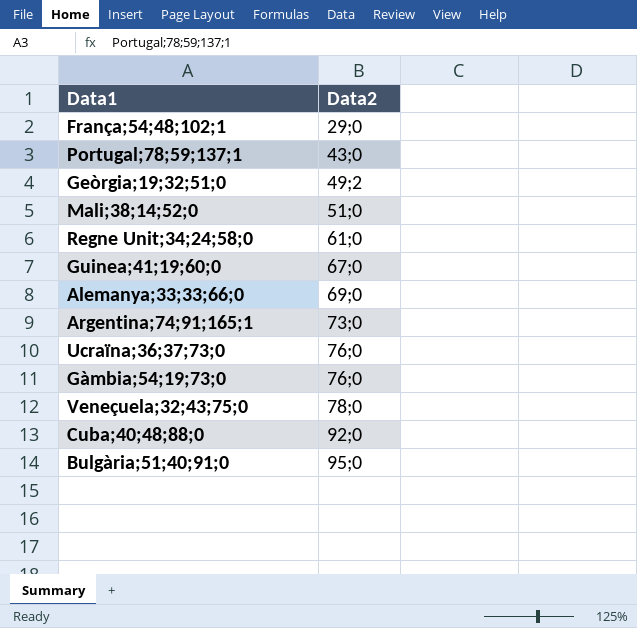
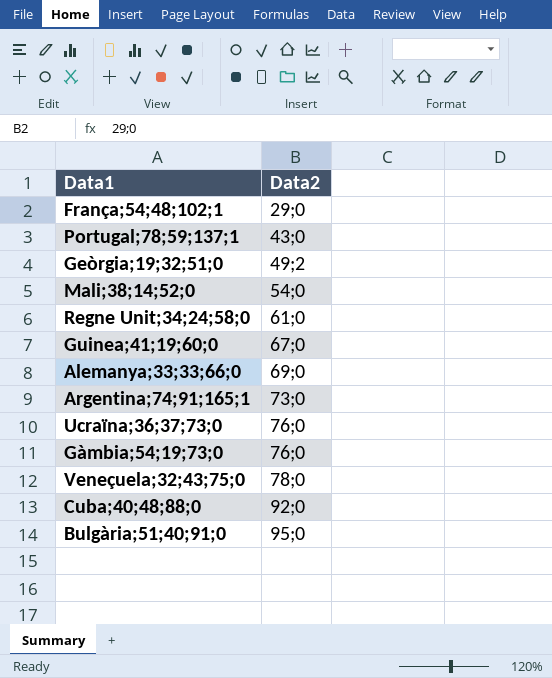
Mali;38;14;52;0 | Data2: 51;0 -> 54;0

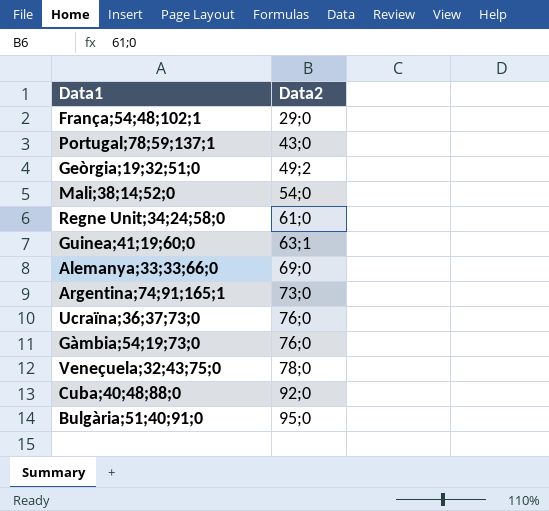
Guinea;41;19;60;0 | Data2: 67;0 -> 63;1

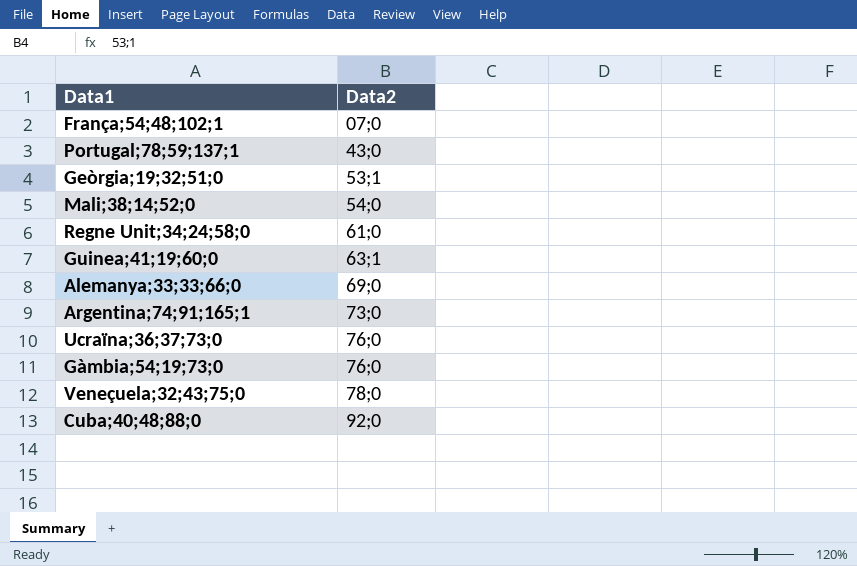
row Bulgària;51;40;91;0: 95;0 -> none
França;54;48;102;1 | Data2: 29;0 -> 07;0
Geòrgia;19;32;51;0 | Data2: 49;2 -> 53;1

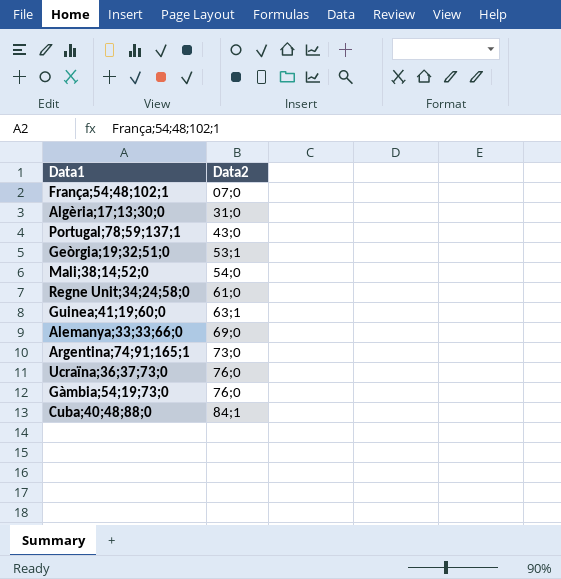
row Veneçuela;32;43;75;0: 78;0 -> none
row Algèria;17;13;30;0: none -> 31;0
Cuba;40;48;88;0 | Data2: 92;0 -> 84;1

